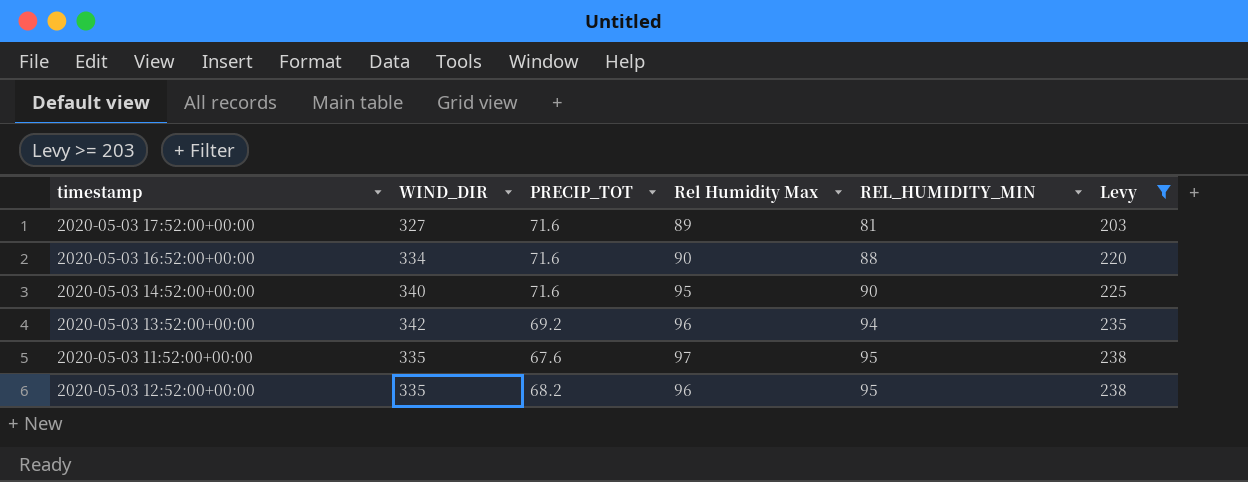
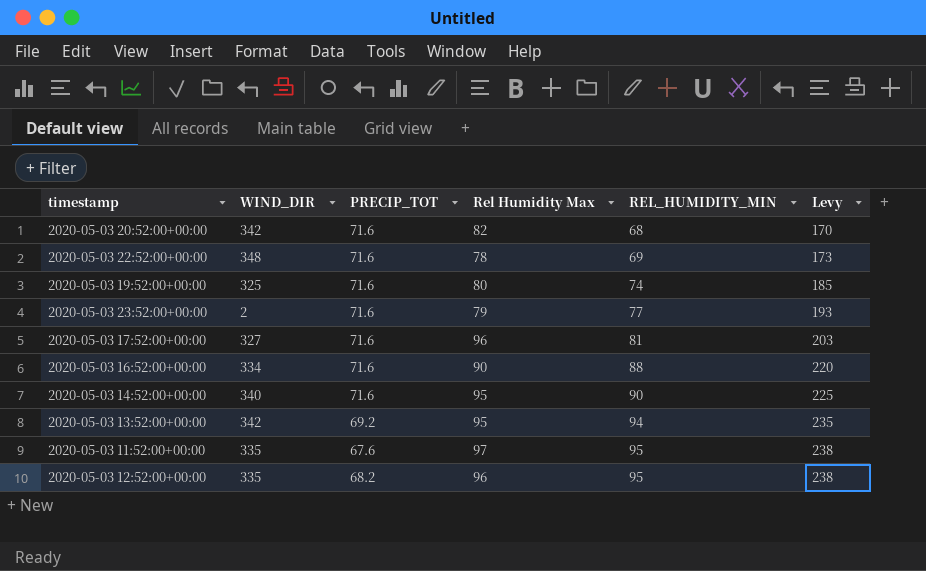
filter: Levy >= 203 -> none
2020-05-03 17:52:00+00:00 | Rel Humidity Max: 89 -> 96
2020-05-03 13:52:00+00:00 | Rel Humidity Max: 96 -> 95

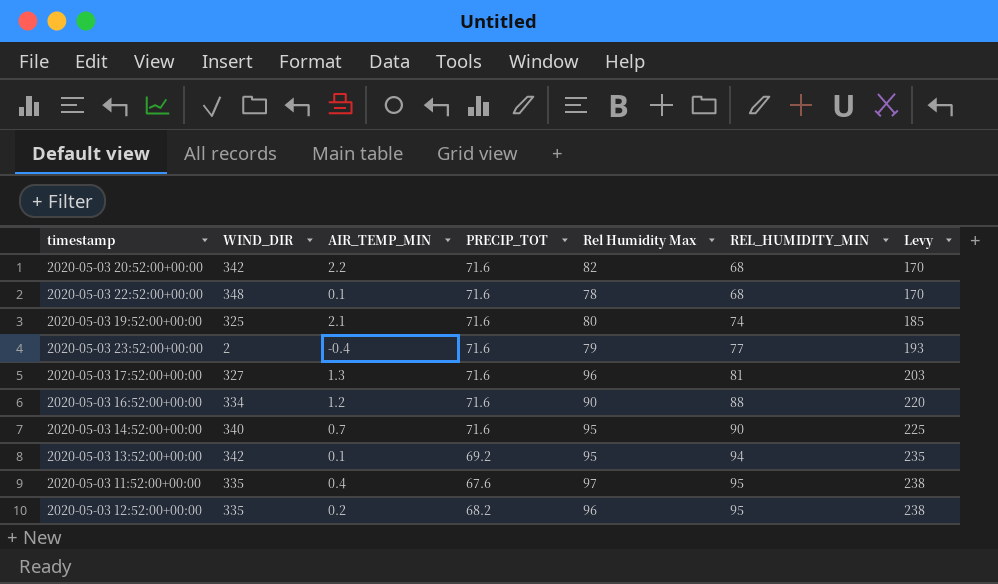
column AIR_TEMP_MIN | position: none -> 3
2020-05-03 22:52:00+00:00 | REL_HUMIDITY_MIN: 69 -> 68
2020-05-03 22:52:00+00:00 | Levy: 173 -> 170

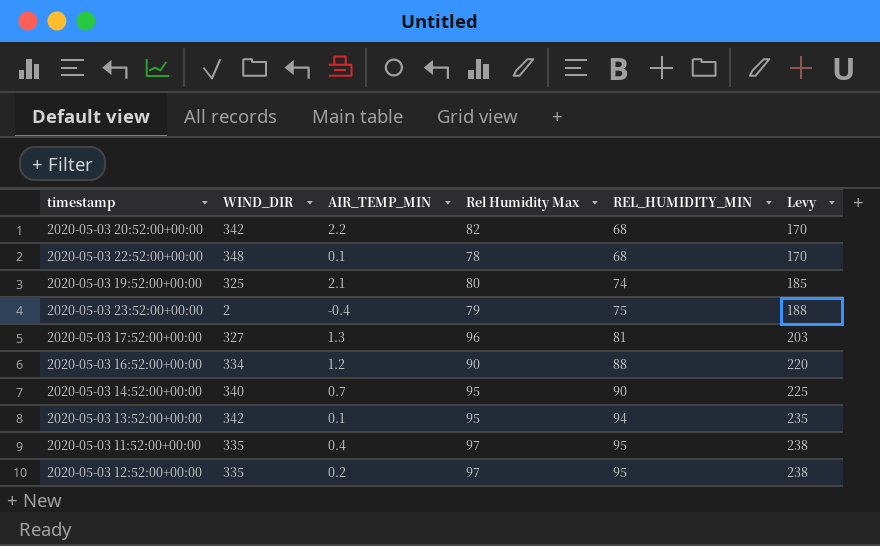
column PRECIP_TOT | position: 4 -> none
2020-05-03 23:52:00+00:00 | REL_HUMIDITY_MIN: 77 -> 75
2020-05-03 23:52:00+00:00 | Levy: 193 -> 188
2020-05-03 12:52:00+00:00 | Rel Humidity Max: 96 -> 97

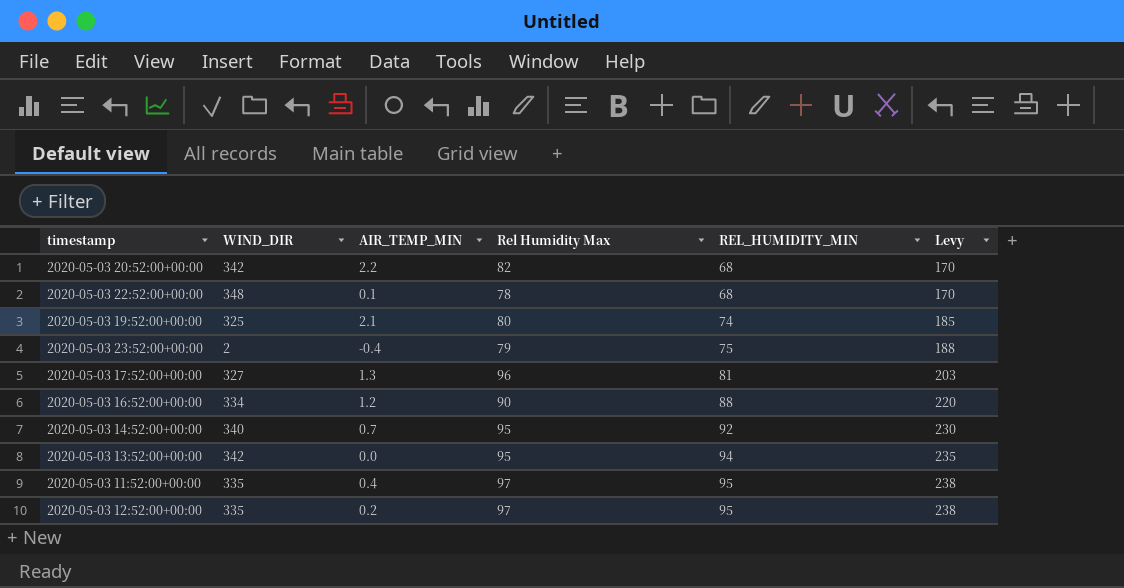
2020-05-03 14:52:00+00:00 | REL_HUMIDITY_MIN: 90 -> 92
2020-05-03 14:52:00+00:00 | Levy: 225 -> 230
2020-05-03 13:52:00+00:00 | AIR_TEMP_MIN: 0.1 -> 0.0

